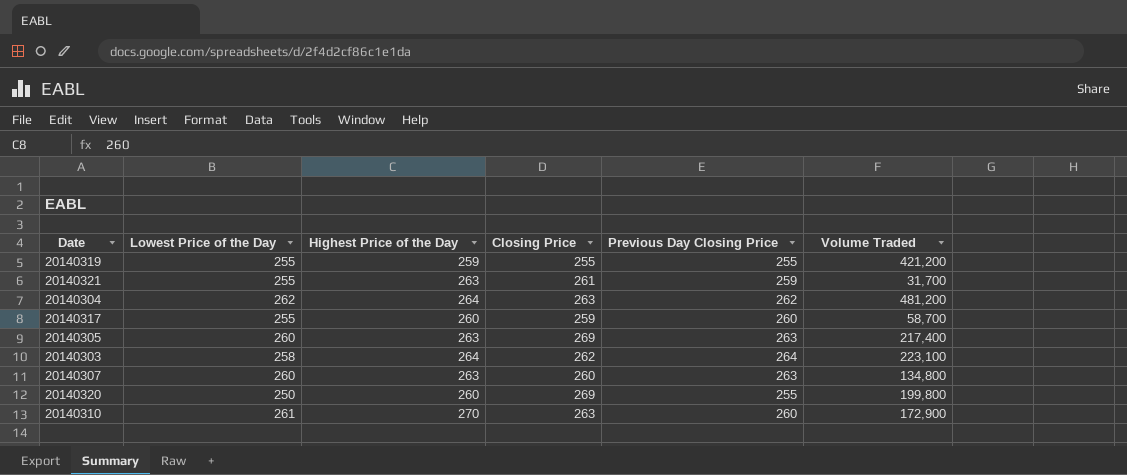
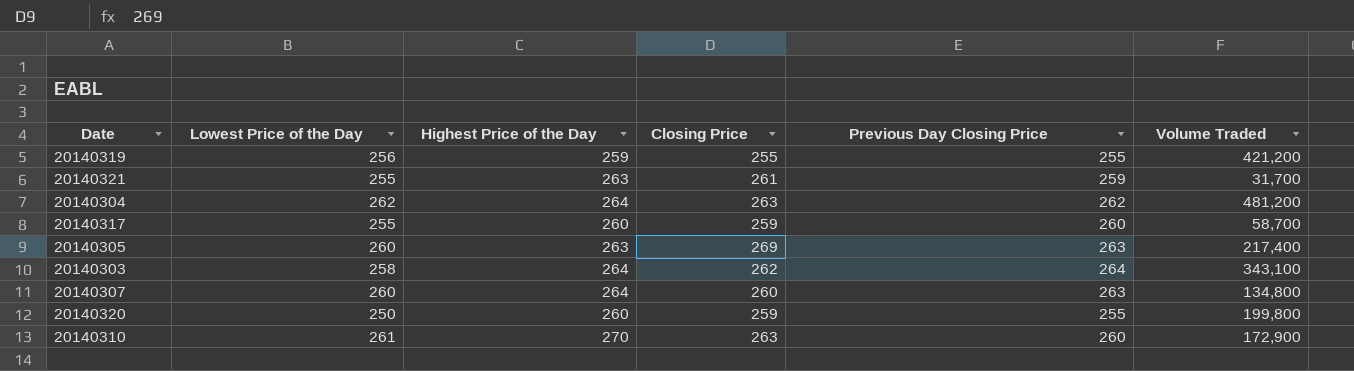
20140319 | Lowest Price of the Day: 255 -> 256
20140303 | Volume Traded: 223,100 -> 343,100
20140307 | Highest Price of the Day: 263 -> 264
20140320 | Closing Price: 269 -> 259

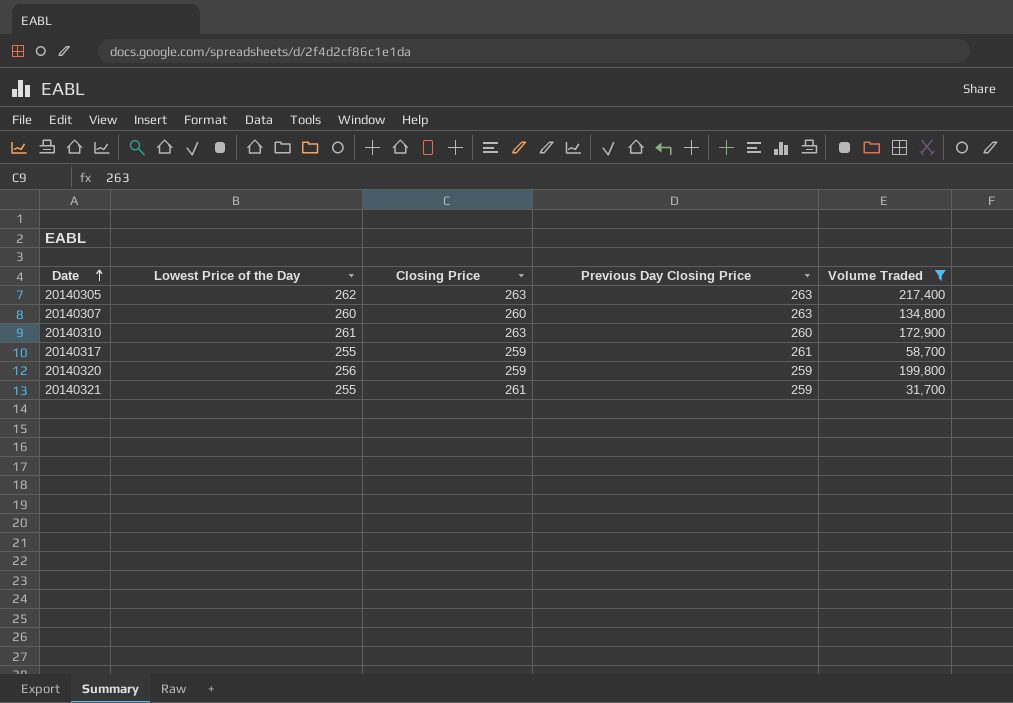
filter: none -> Volume Traded <= 217,400
row order: none -> Date ascending
column Highest Price of the Day | position: 3 -> none
20140305 | Lowest Price of the Day: 260 -> 262
20140305 | Closing Price: 269 -> 263
20140317 | Previous Day Closing Price: 260 -> 261
20140320 | Lowest Price of the Day: 250 -> 256
20140320 | Previous Day Closing Price: 255 -> 259

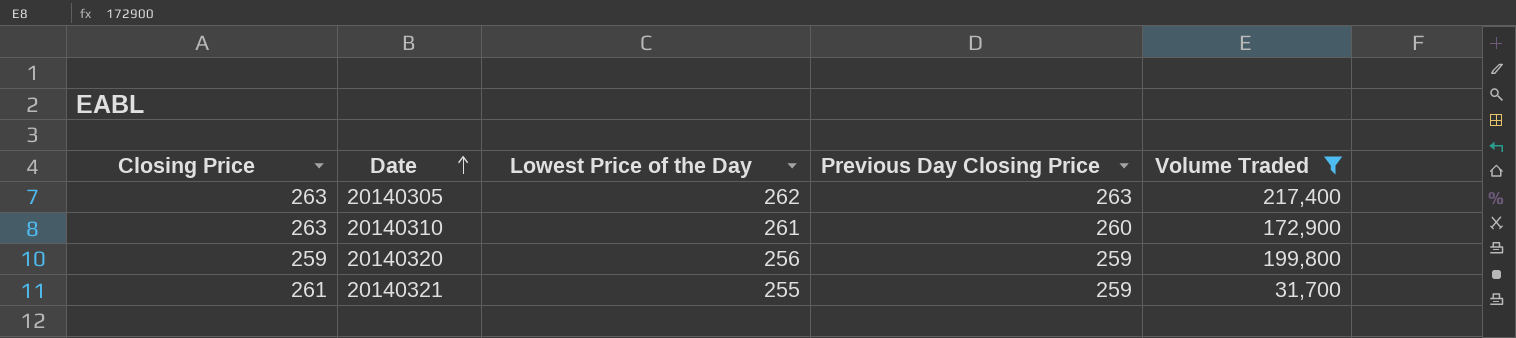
column Closing Price | position: 3 -> 1
row 20140307: 260 | 260 | 263 | 134,800 -> none
row 20140317: 255 | 259 | 261 | 58,700 -> none

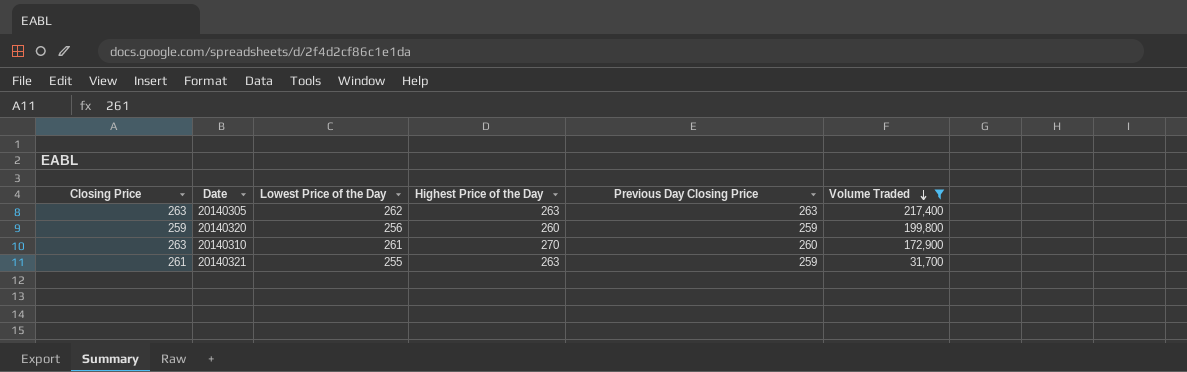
row order: Date ascending -> Volume Traded descending
column Highest Price of the Day | position: none -> 4

